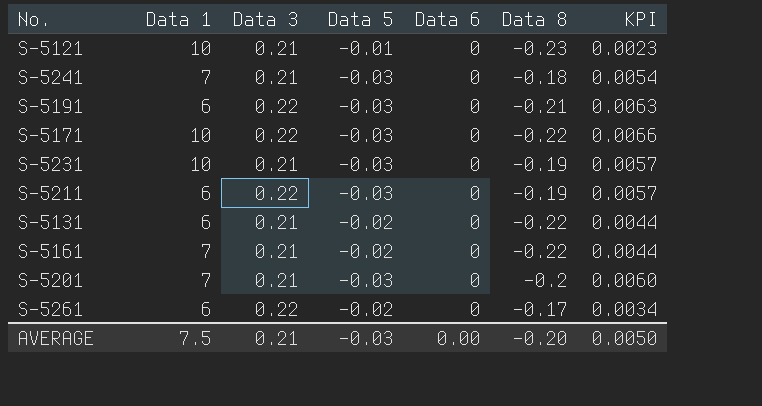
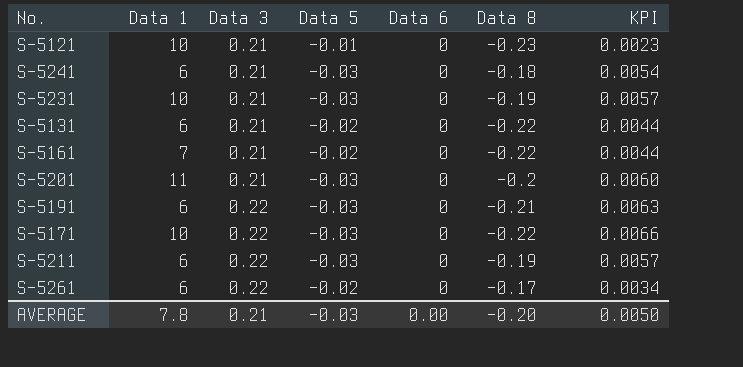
row order: none -> Data 3 ascending
S-5241 | Data 1: 7 -> 6
S-5201 | Data 1: 7 -> 11
AVERAGE | Data 1: 7.5 -> 7.8

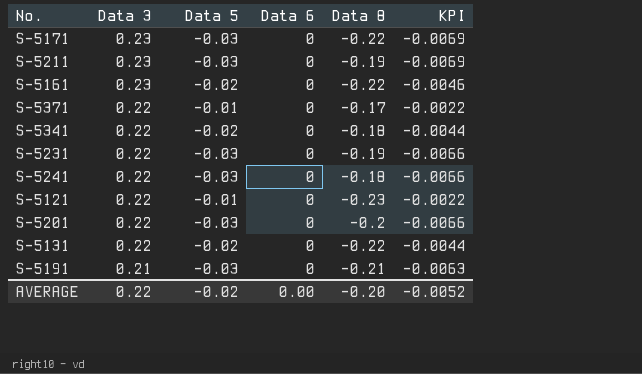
row order: Data 3 ascending -> Data 3 descending
column Data 1 | position: 2 -> none
column KPI | formula: [Data 5] * [Data 8] -> [Data 3] * [Data 5]
row S-5261: 6 | 0.22 | -0.02 | 0 | -0.17 | 0.0034 -> none
S-5171 | Data 3: 0.22 -> 0.23
S-5211 | Data 3: 0.22 -> 0.23
S-5161 | Data 3: 0.21 -> 0.23
row S-5371: none -> 0.22 | -0.01 | 0 | -0.17 | -0.0022
row S-5341: none -> 0.22 | -0.02 | 0 | -0.18 | -0.0044
S-5231 | Data 3: 0.21 -> 0.22
S-5241 | Data 3: 0.21 -> 0.22
S-5121 | Data 3: 0.21 -> 0.22
S-5201 | Data 3: 0.21 -> 0.22
S-5131 | Data 3: 0.21 -> 0.22
S-5191 | Data 3: 0.22 -> 0.21
AVERAGE | Data 3: 0.21 -> 0.22
AVERAGE | Data 5: -0.03 -> -0.02
AVERAGE | KPI: 0.0050 -> -0.0052

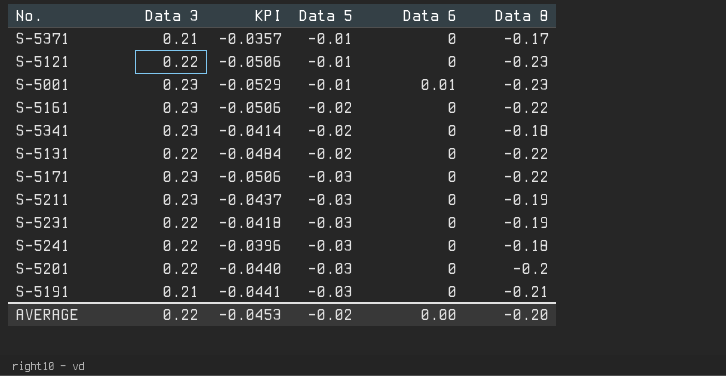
row order: Data 3 descending -> Data 5 descending
column KPI | formula: [Data 3] * [Data 5] -> [Data 3] * [Data 8]
column KPI | position: 6 -> 3
S-5371 | Data 3: 0.22 -> 0.21
row S-5001: none -> 0.23 | -0.0529 | -0.01 | 0.01 | -0.23
S-5341 | Data 3: 0.22 -> 0.23
AVERAGE | KPI: -0.0052 -> -0.0453

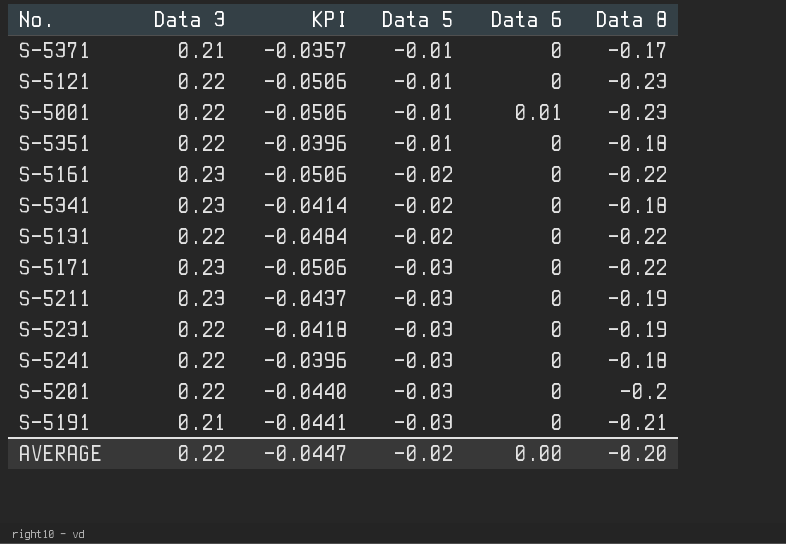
S-5001 | Data 3: 0.23 -> 0.22
S-5001 | KPI: -0.0529 -> -0.0506
row S-5351: none -> 0.22 | -0.0396 | -0.01 | 0 | -0.18
AVERAGE | KPI: -0.0453 -> -0.0447

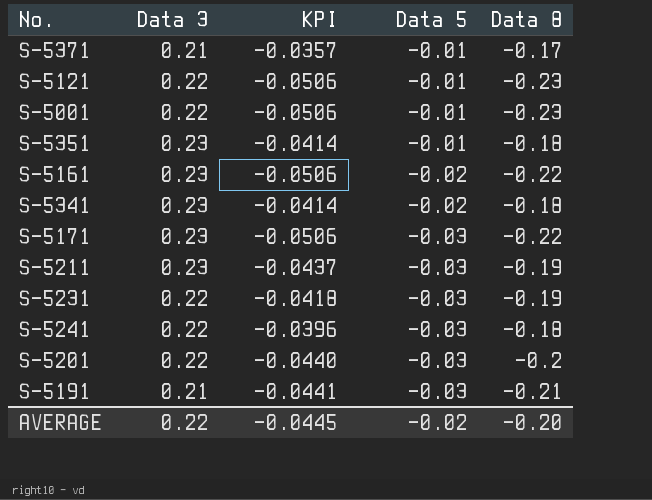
column Data 6 | position: 5 -> none
row S-5131: 0.22 | -0.0484 | -0.02 | 0 | -0.22 -> none
S-5351 | Data 3: 0.22 -> 0.23
S-5351 | KPI: -0.0396 -> -0.0414
AVERAGE | KPI: -0.0447 -> -0.0445

